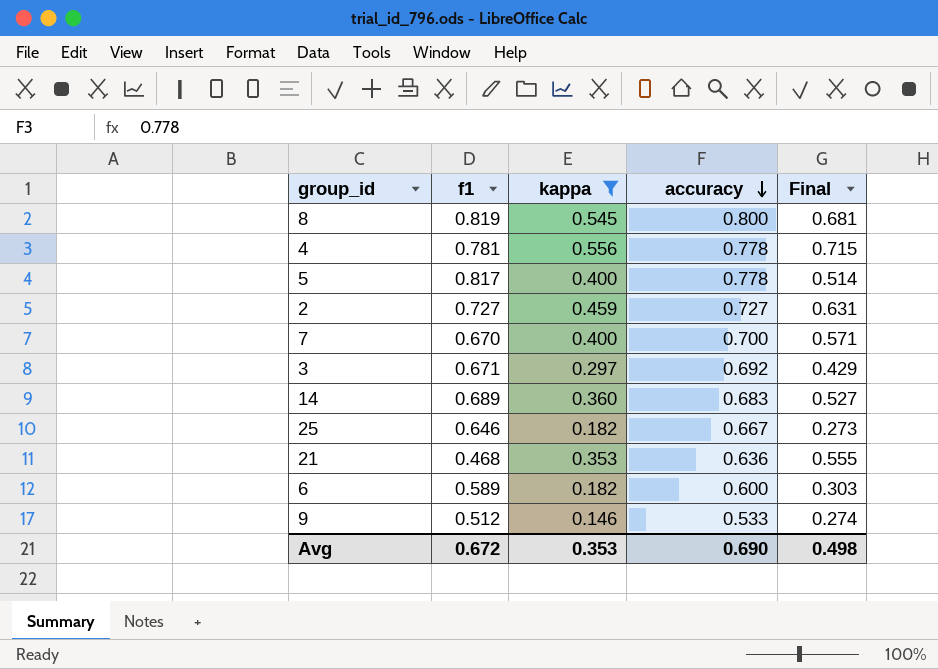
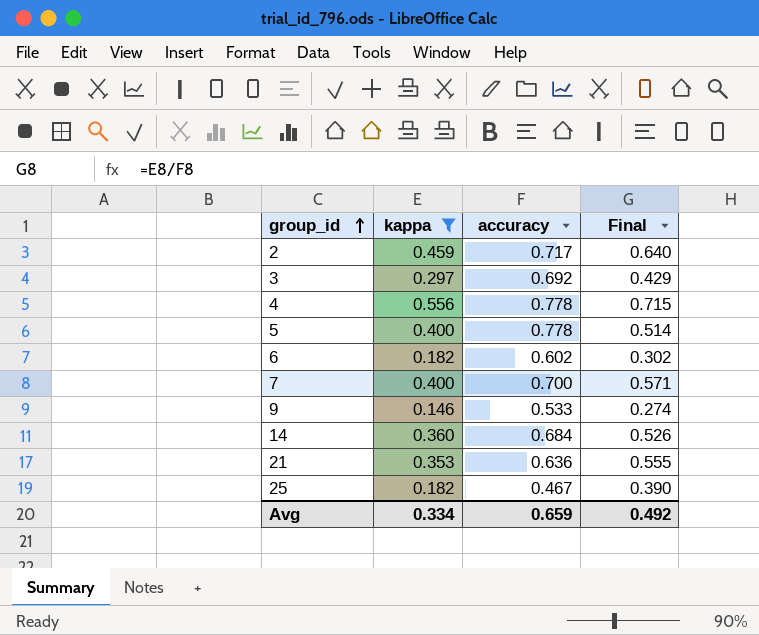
row order: accuracy descending -> group_id ascending
column f1 | position: 2 -> none
row 8: 0.819 | 0.545 | 0.800 | 0.681 -> none
2 | accuracy: 0.727 -> 0.717
2 | Final: 0.631 -> 0.640
6 | accuracy: 0.600 -> 0.602
6 | Final: 0.303 -> 0.302
14 | accuracy: 0.683 -> 0.684
14 | Final: 0.527 -> 0.526
25 | accuracy: 0.667 -> 0.467
25 | Final: 0.273 -> 0.390
Avg | kappa: 0.353 -> 0.334
Avg | accuracy: 0.690 -> 0.659
Avg | Final: 0.498 -> 0.492

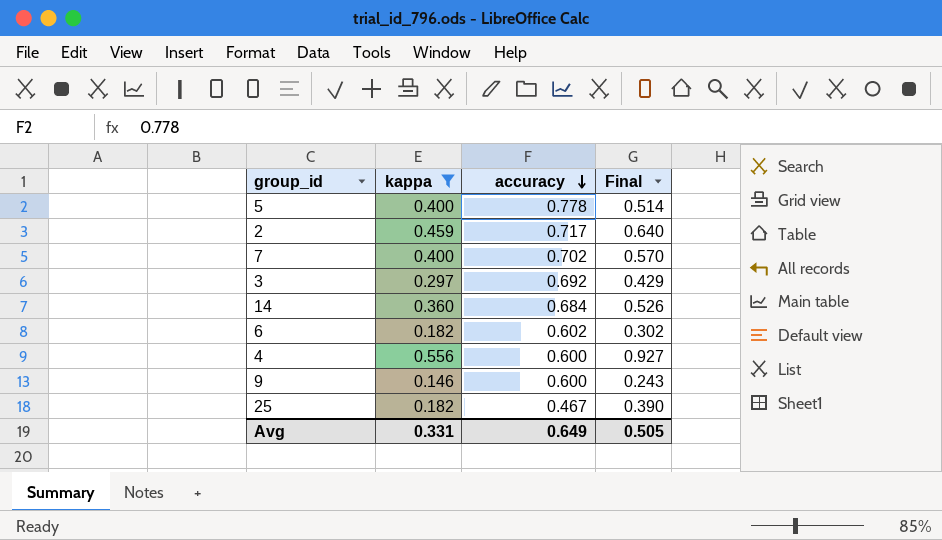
row order: group_id ascending -> accuracy descending
row 21: 0.353 | 0.636 | 0.555 -> none
7 | accuracy: 0.700 -> 0.702
7 | Final: 0.571 -> 0.570
4 | accuracy: 0.778 -> 0.600
4 | Final: 0.715 -> 0.927
9 | accuracy: 0.533 -> 0.600
9 | Final: 0.274 -> 0.243
Avg | kappa: 0.334 -> 0.331
Avg | accuracy: 0.659 -> 0.649
Avg | Final: 0.492 -> 0.505

